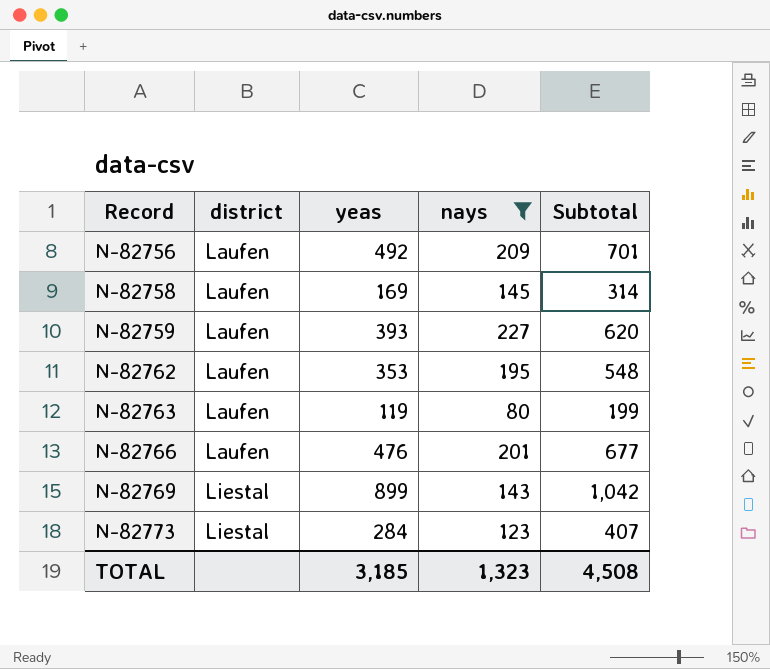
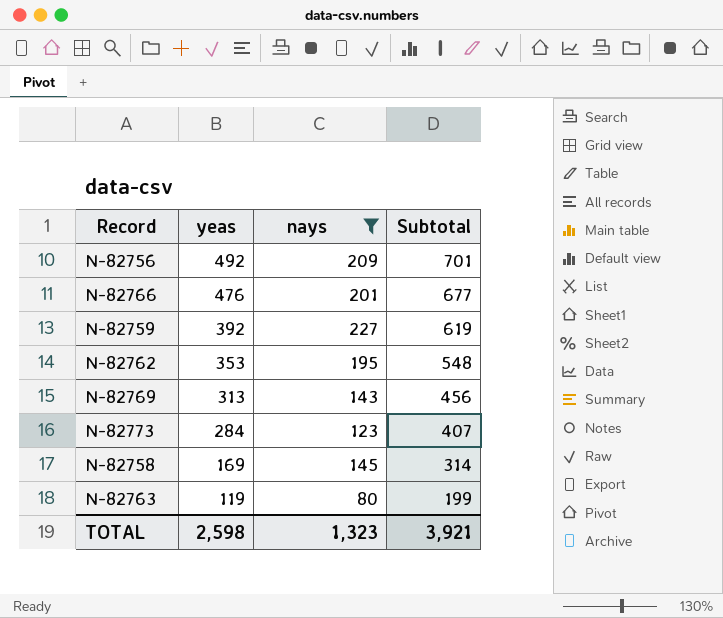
row order: Record ascending -> yeas descending
column district | position: 2 -> none
N-82759 | yeas: 393 -> 392
N-82759 | Subtotal: 620 -> 619
N-82769 | yeas: 899 -> 313
N-82769 | Subtotal: 1,042 -> 456
TOTAL | yeas: 3,185 -> 2,598
TOTAL | Subtotal: 4,508 -> 3,921

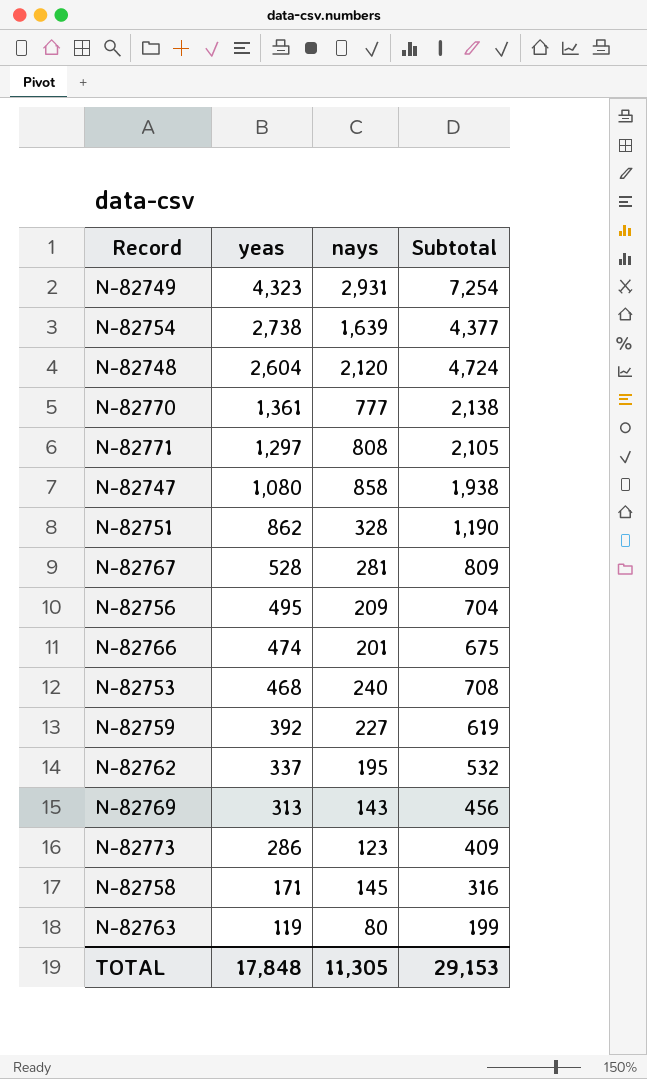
filter: nays <= 227 -> none
N-82756 | yeas: 492 -> 495
N-82756 | Subtotal: 701 -> 704
N-82766 | yeas: 476 -> 474
N-82766 | Subtotal: 677 -> 675
N-82762 | yeas: 353 -> 337
N-82762 | Subtotal: 548 -> 532
N-82773 | yeas: 284 -> 286
N-82773 | Subtotal: 407 -> 409
N-82758 | yeas: 169 -> 171
N-82758 | Subtotal: 314 -> 316
TOTAL | yeas: 2,598 -> 17,848
TOTAL | nays: 1,323 -> 11,305
TOTAL | Subtotal: 3,921 -> 29,153

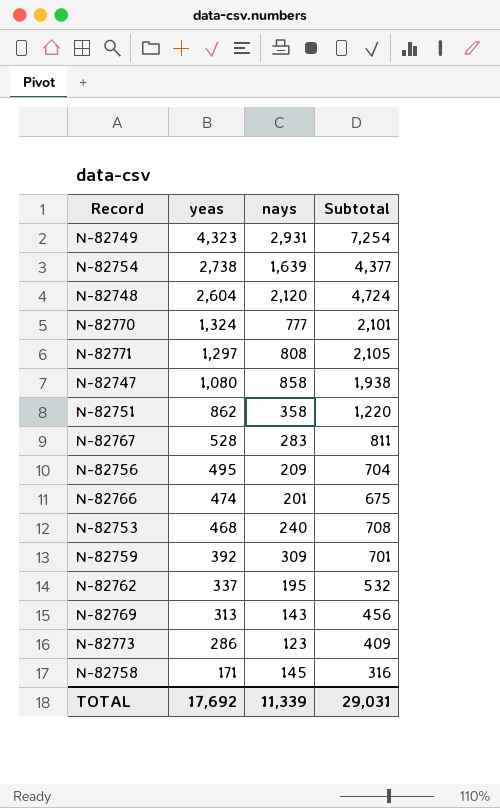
row N-82763: 119 | 80 | 199 -> none
N-82770 | yeas: 1,361 -> 1,324
N-82770 | Subtotal: 2,138 -> 2,101
N-82751 | nays: 328 -> 358
N-82751 | Subtotal: 1,190 -> 1,220
N-82767 | nays: 281 -> 283
N-82767 | Subtotal: 809 -> 811
N-82759 | nays: 227 -> 309
N-82759 | Subtotal: 619 -> 701
TOTAL | yeas: 17,848 -> 17,692
TOTAL | nays: 11,305 -> 11,339
TOTAL | Subtotal: 29,153 -> 29,031

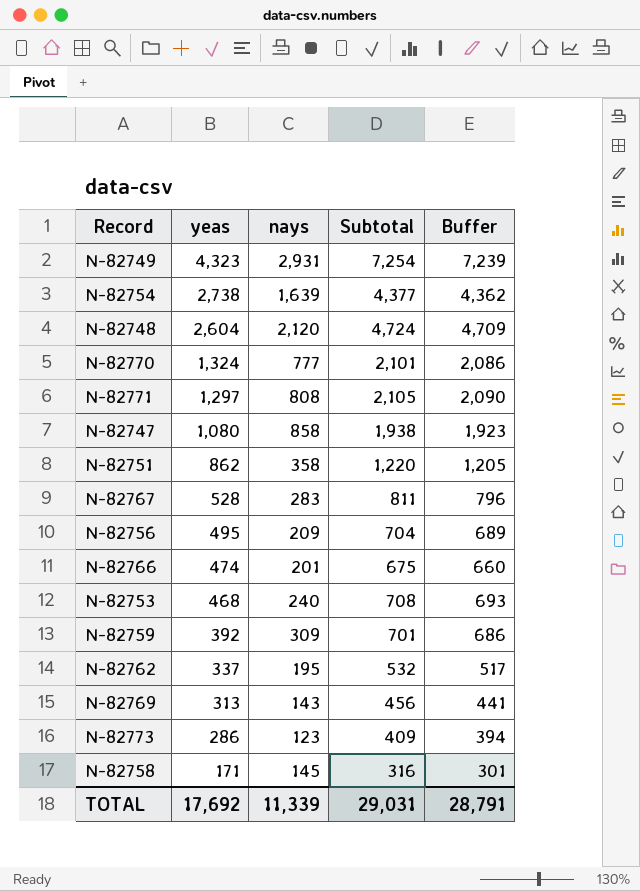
column Buffer | formula: none -> [Subtotal] - 15

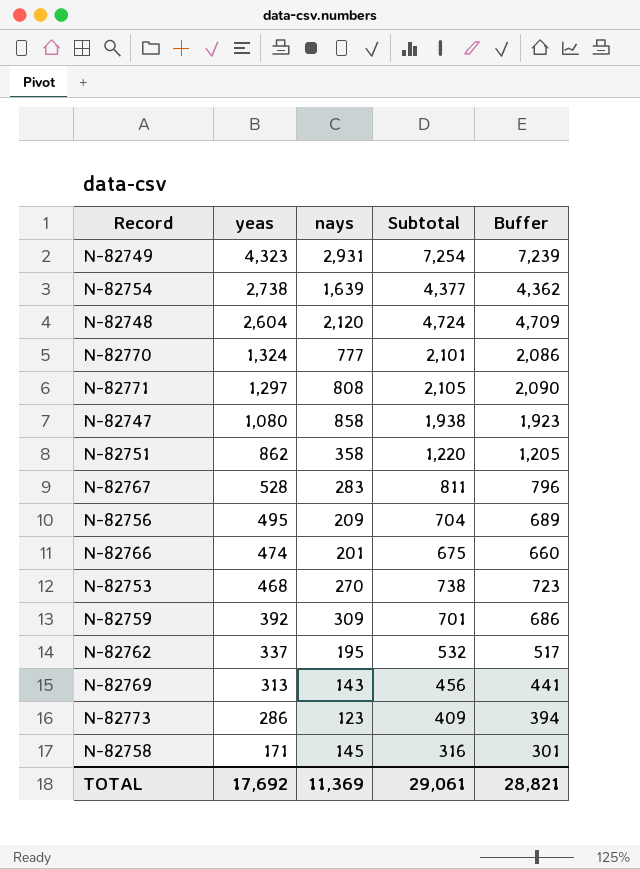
N-82753 | nays: 240 -> 270
N-82753 | Subtotal: 708 -> 738
N-82753 | Buffer: 693 -> 723
TOTAL | nays: 11,339 -> 11,369
TOTAL | Subtotal: 29,031 -> 29,061
TOTAL | Buffer: 28,791 -> 28,821

